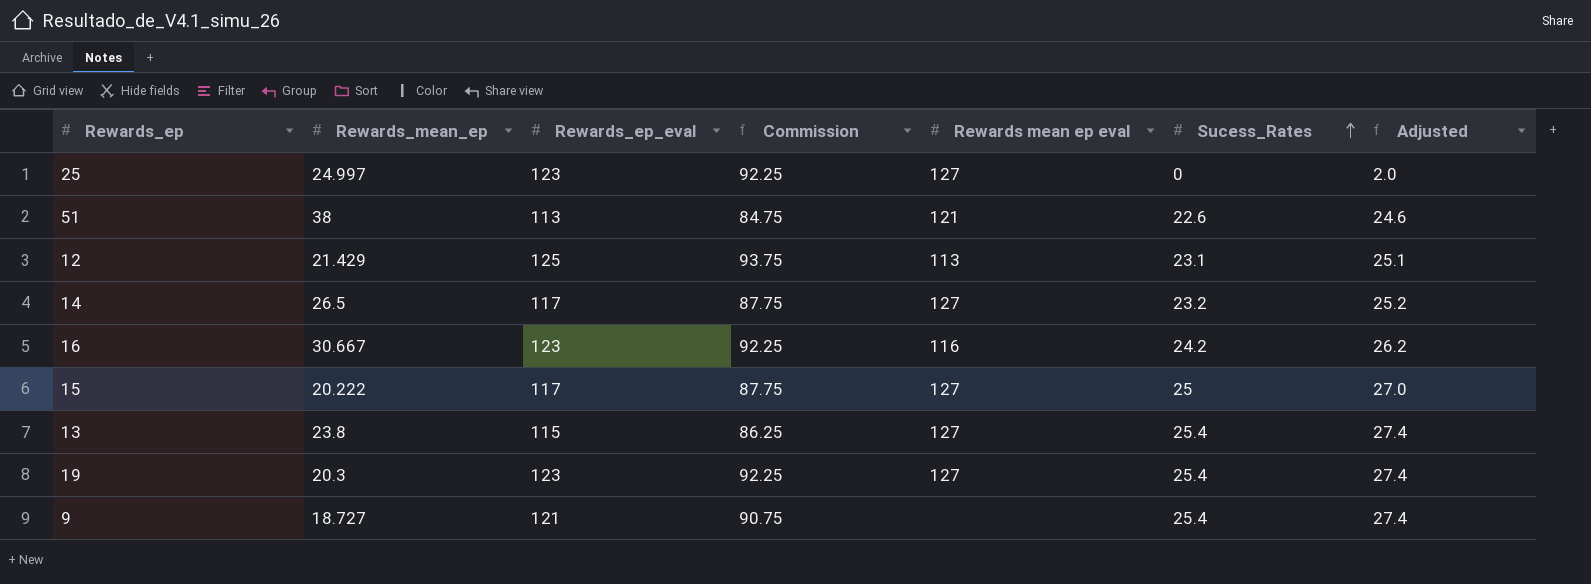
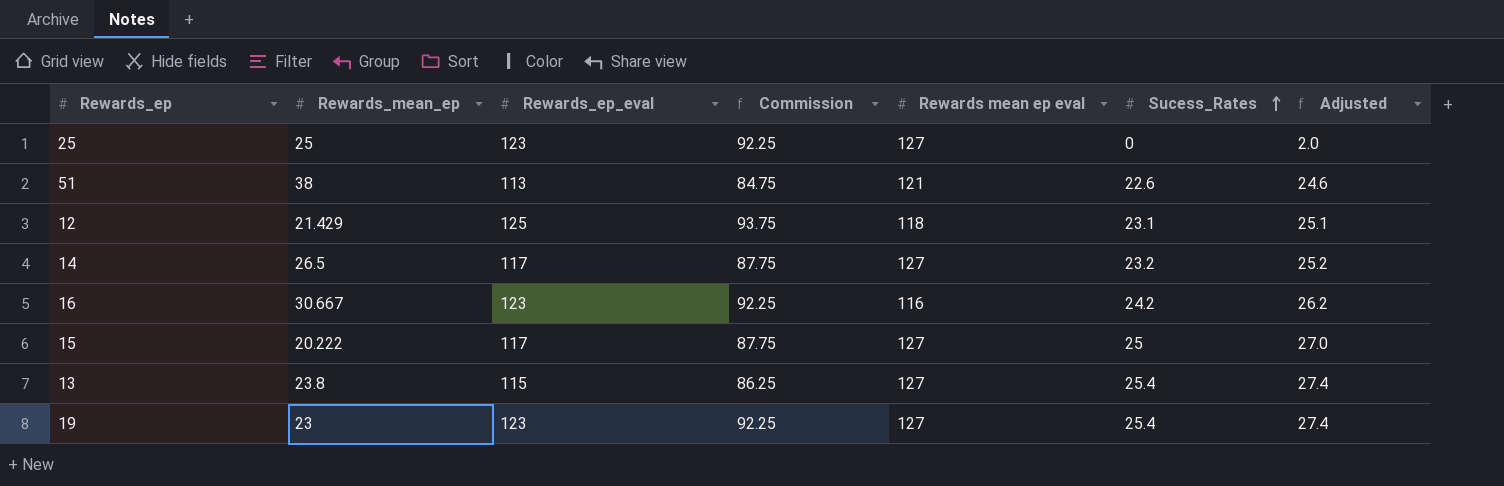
row 9: 18.727 | 121 | 90.75 | none | 25.4 | 27.4 -> none
25 | Rewards_mean_ep: 24.997 -> 25
12 | Rewards mean ep eval: 113 -> 118
19 | Rewards_mean_ep: 20.3 -> 23

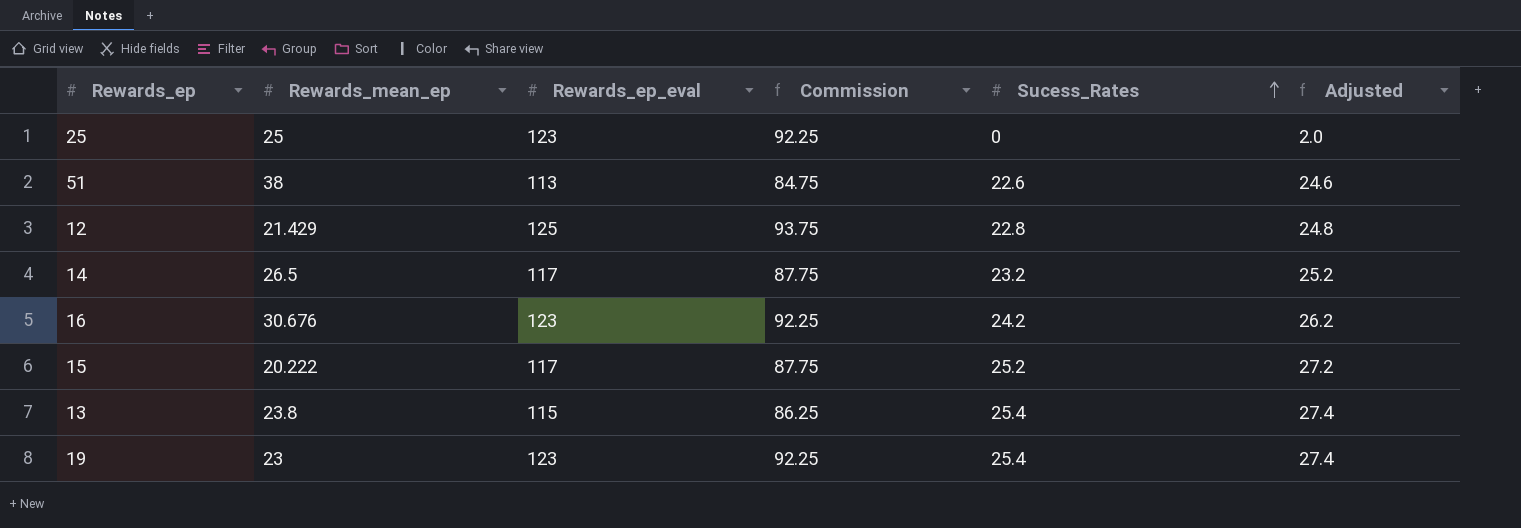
column Rewards mean ep eval | position: 5 -> none
12 | Sucess_Rates: 23.1 -> 22.8
12 | Adjusted: 25.1 -> 24.8
16 | Rewards_mean_ep: 30.667 -> 30.676
15 | Sucess_Rates: 25 -> 25.2
15 | Adjusted: 27.0 -> 27.2

